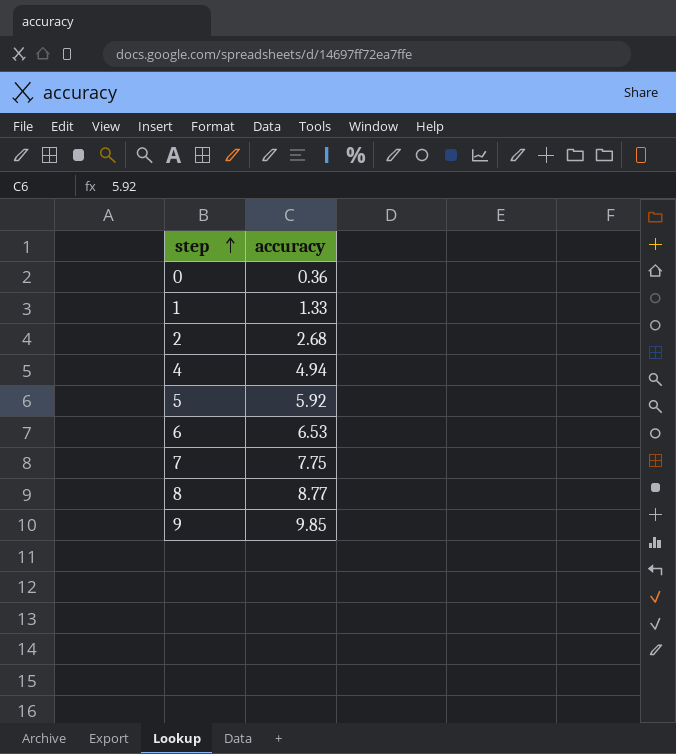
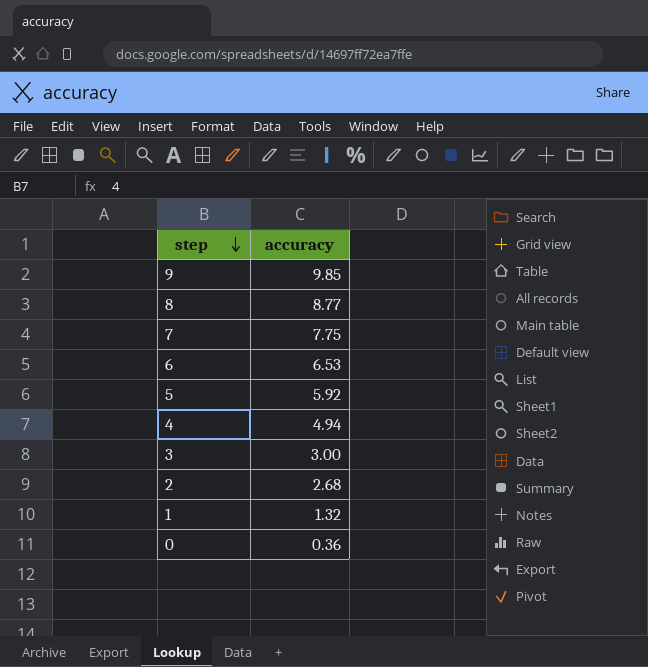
row order: step ascending -> step descending
row 3: none -> 3.00
1 | accuracy: 1.33 -> 1.32

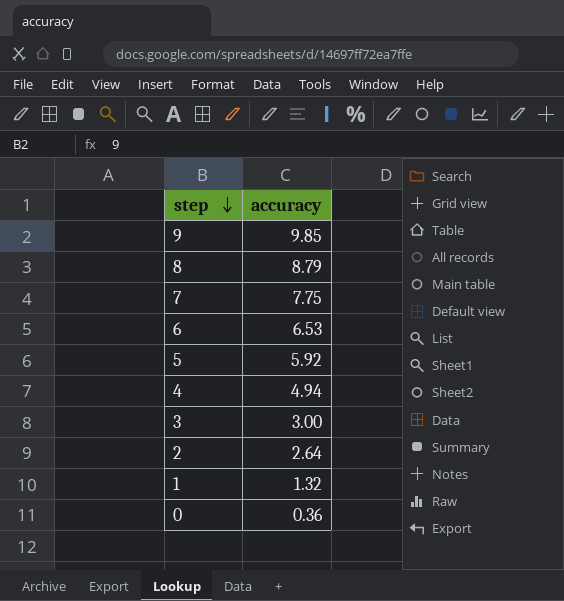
8 | accuracy: 8.77 -> 8.79
2 | accuracy: 2.68 -> 2.64

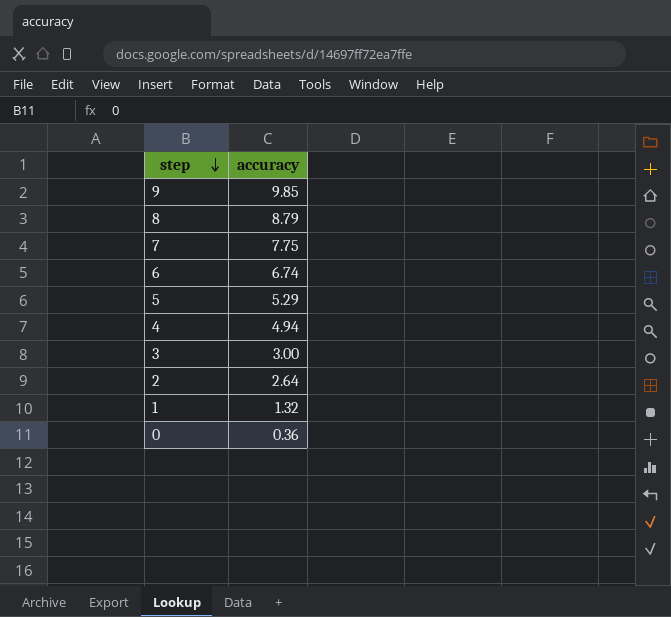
6 | accuracy: 6.53 -> 6.74
5 | accuracy: 5.92 -> 5.29

